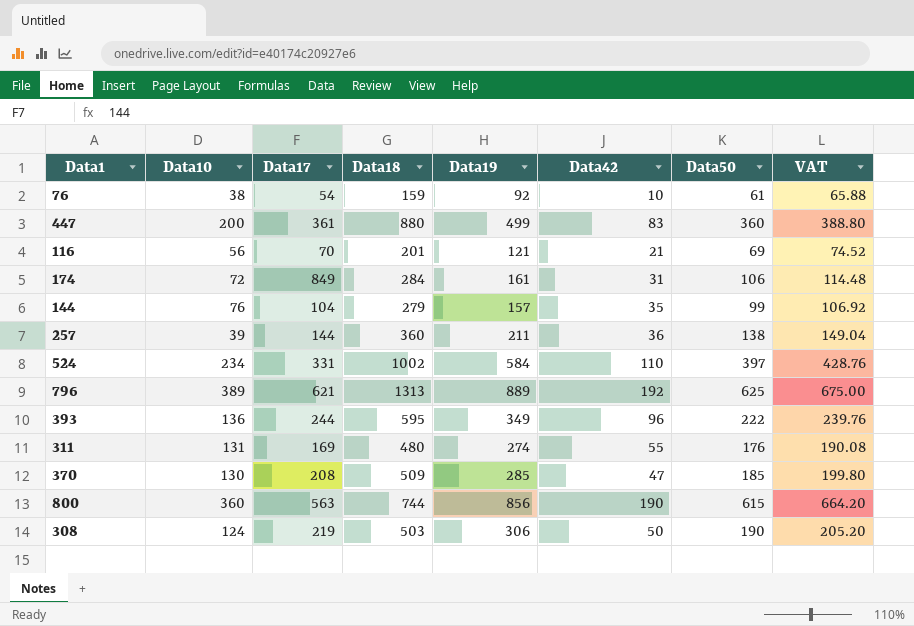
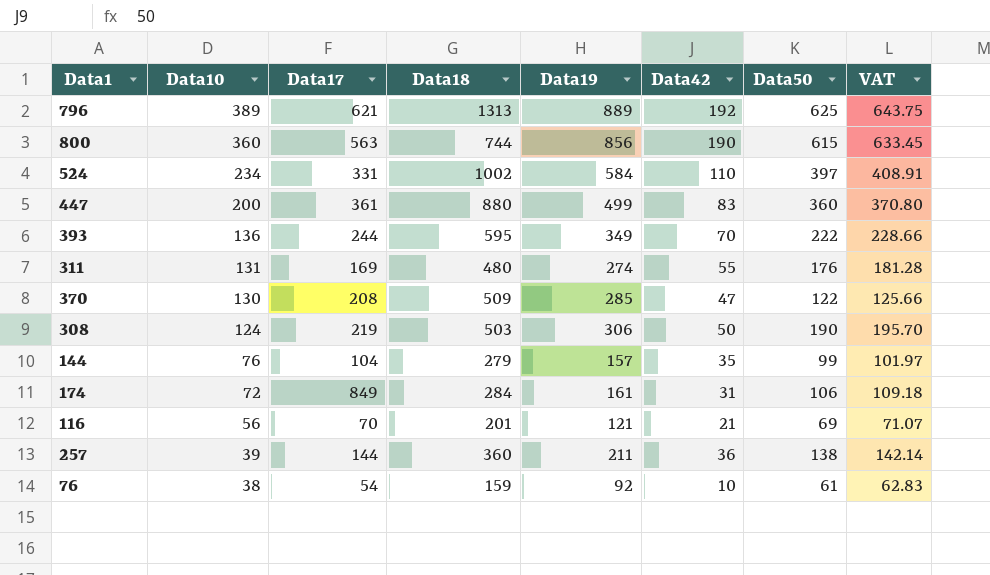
row order: none -> Data10 descending
column VAT | formula: [Data50] * 1.08 -> [Data50] * 1.03
393 | Data42: 96 -> 70
370 | Data50: 185 -> 122

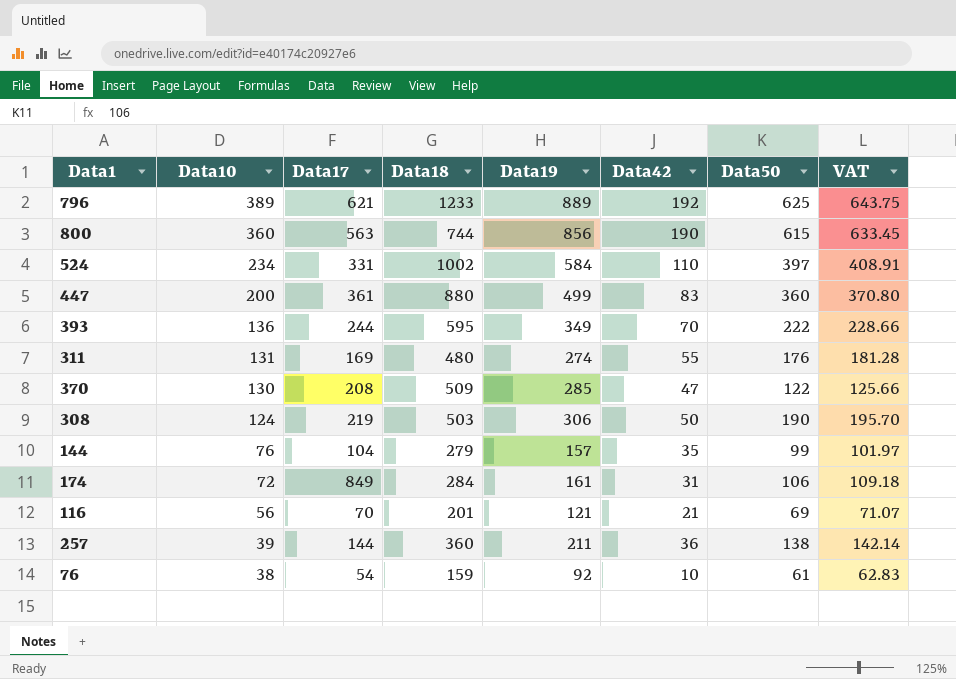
796 | Data18: 1313 -> 1233

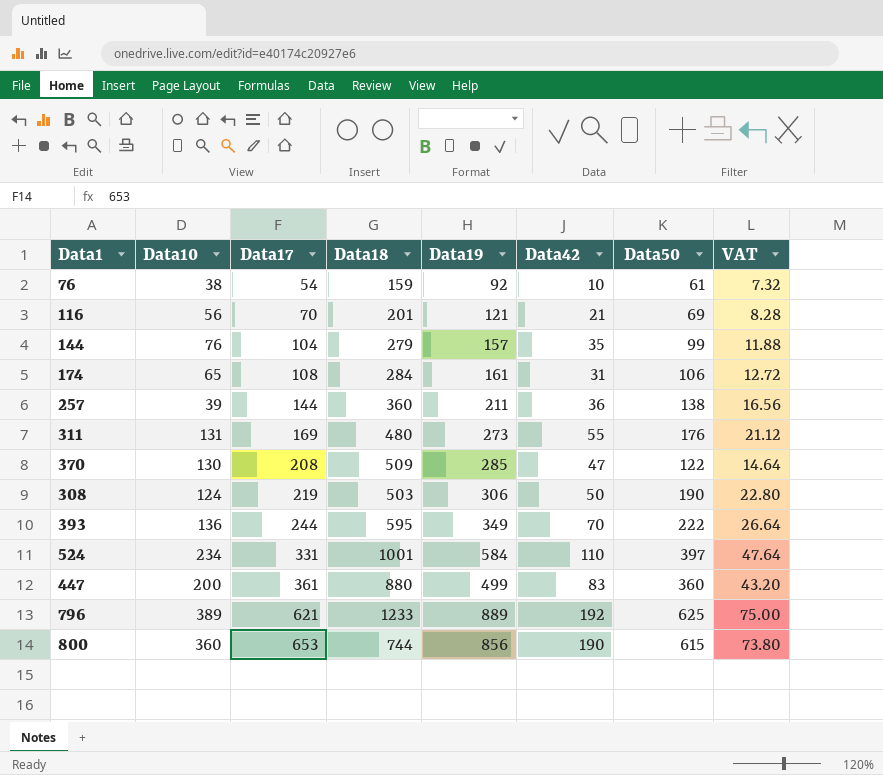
row order: Data10 descending -> Data17 ascending
column VAT | formula: [Data50] * 1.03 -> [Data50] * 0.12
174 | Data10: 72 -> 65
174 | Data17: 849 -> 108
311 | Data19: 274 -> 273
524 | Data18: 1002 -> 1001
800 | Data17: 563 -> 653

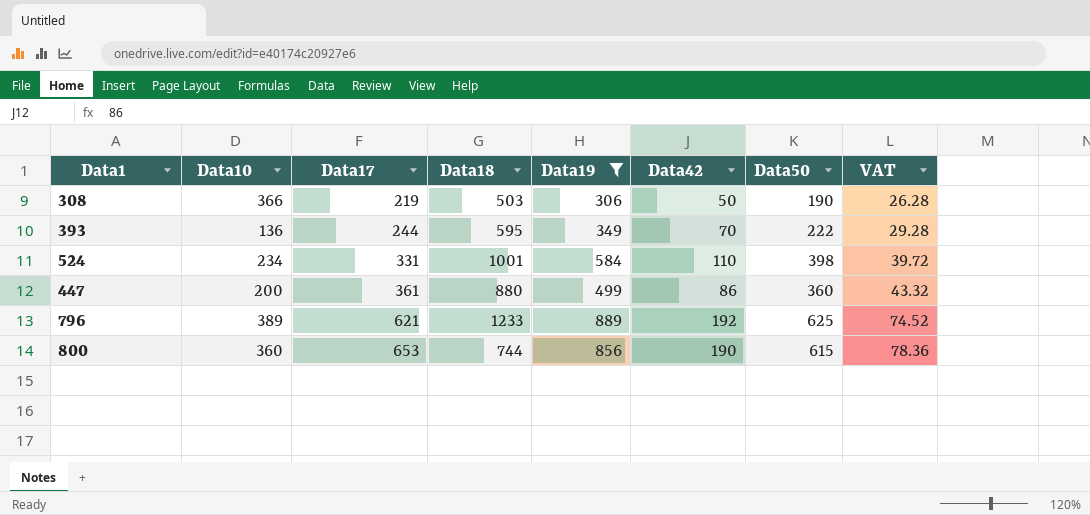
filter: none -> Data19 >= 306
column VAT | formula: [Data50] * 0.12 -> [Data17] * 0.12
308 | Data10: 124 -> 366
524 | Data50: 397 -> 398
447 | Data42: 83 -> 86

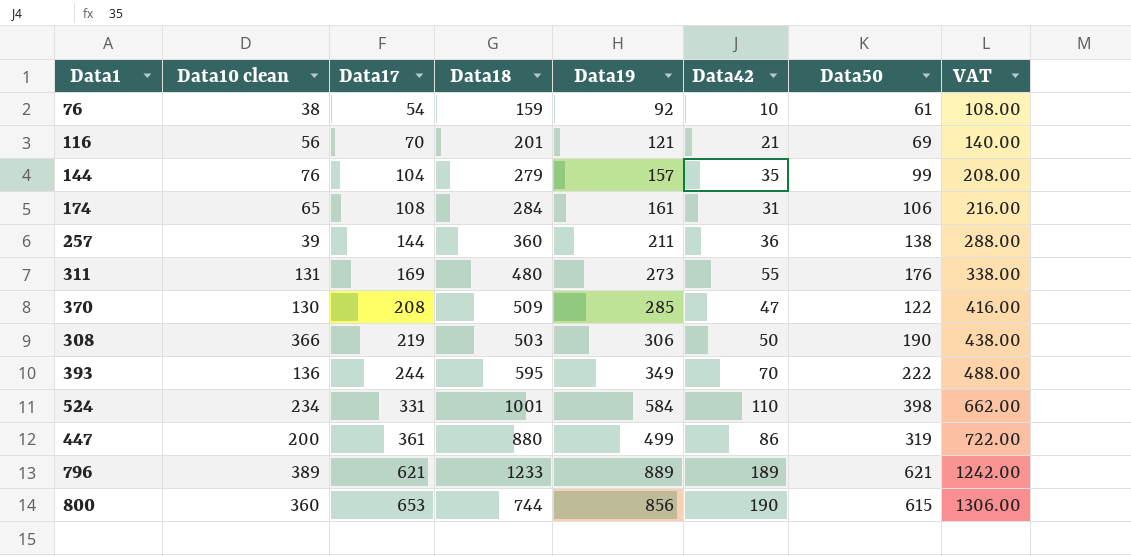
filter: Data19 >= 306 -> none
column name: Data10 -> Data10 clean
column VAT | formula: [Data17] * 0.12 -> [Data17] * 2
447 | Data50: 360 -> 319
796 | Data42: 192 -> 189
796 | Data50: 625 -> 621

